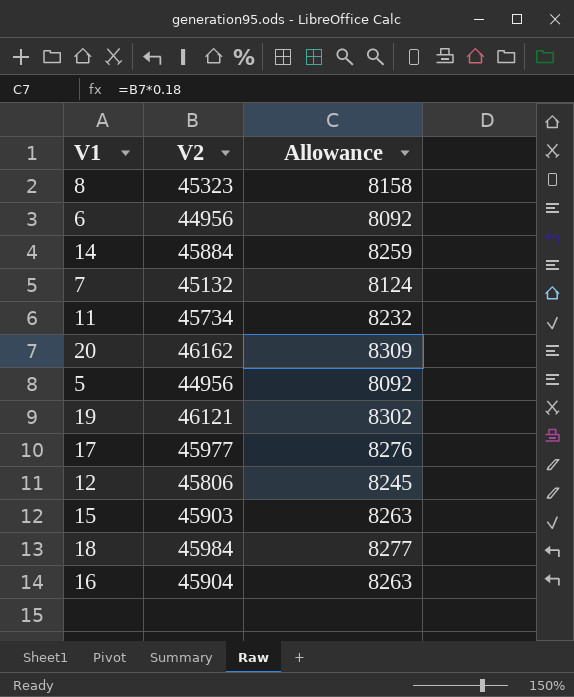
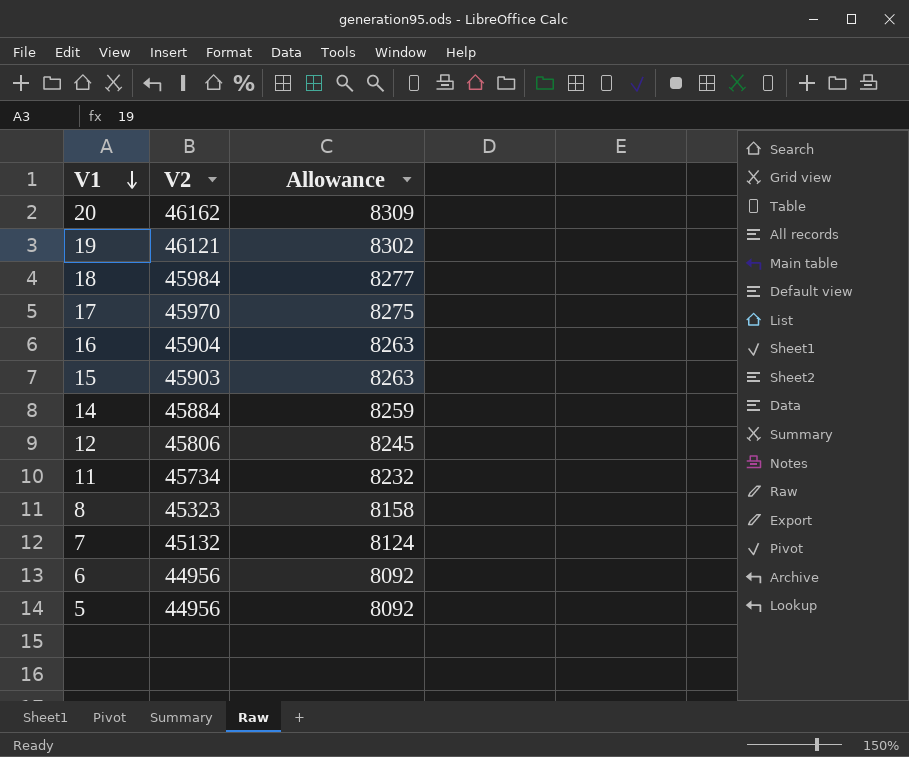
row order: none -> V1 descending
17 | V2: 45977 -> 45970
17 | Allowance: 8276 -> 8275

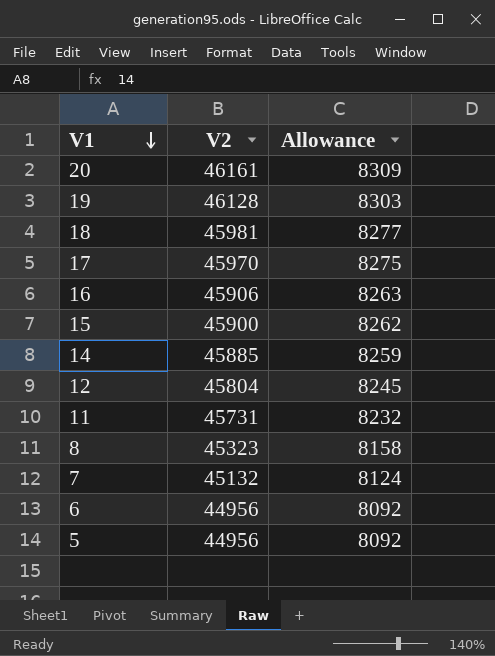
20 | V2: 46162 -> 46161
19 | V2: 46121 -> 46128
19 | Allowance: 8302 -> 8303
18 | V2: 45984 -> 45981
16 | V2: 45904 -> 45906
15 | V2: 45903 -> 45900
15 | Allowance: 8263 -> 8262
14 | V2: 45884 -> 45885
12 | V2: 45806 -> 45804
11 | V2: 45734 -> 45731

